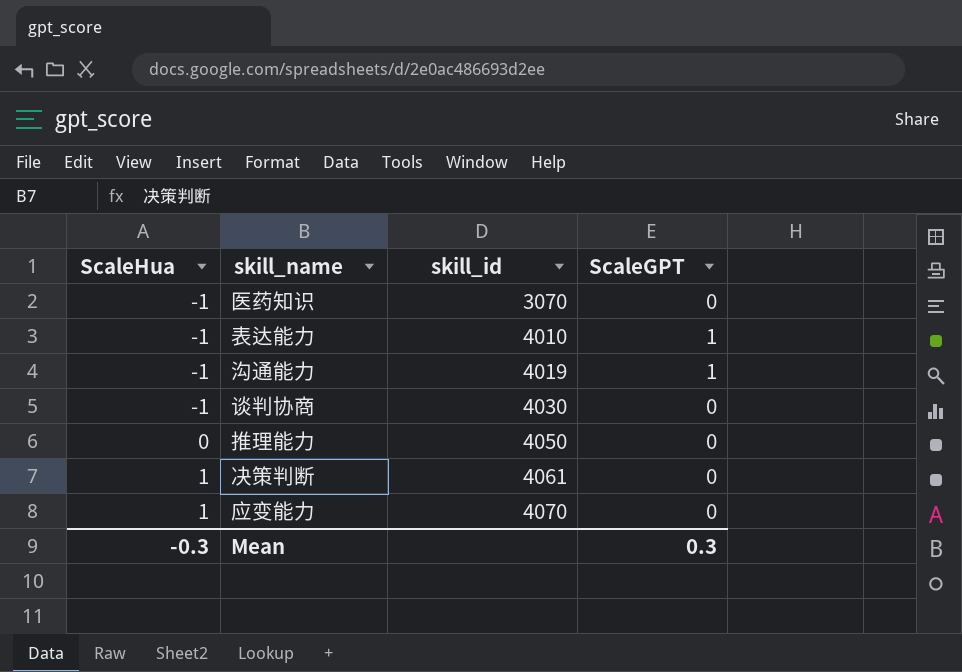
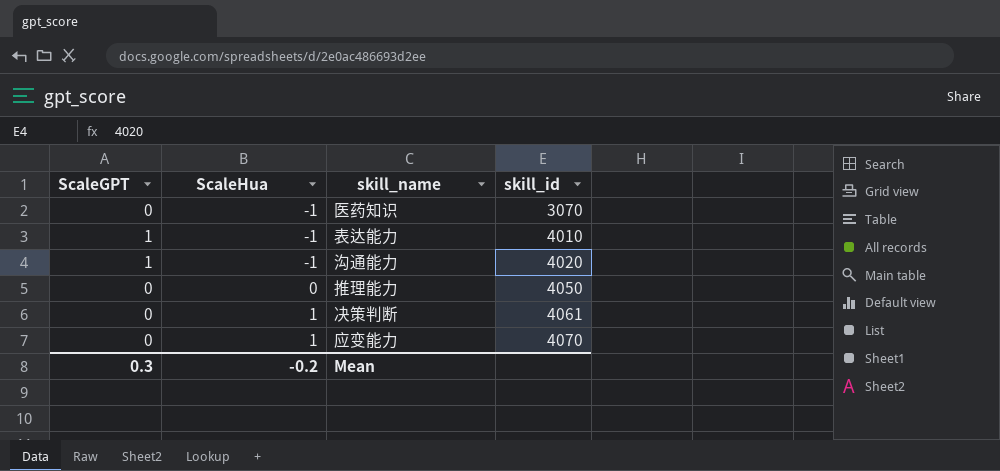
column ScaleGPT | position: 4 -> 1
row 谈判协商: -1 | 4030 | 0 -> none
沟通能力 | skill_id: 4019 -> 4020
Mean | ScaleHua: -0.3 -> -0.2

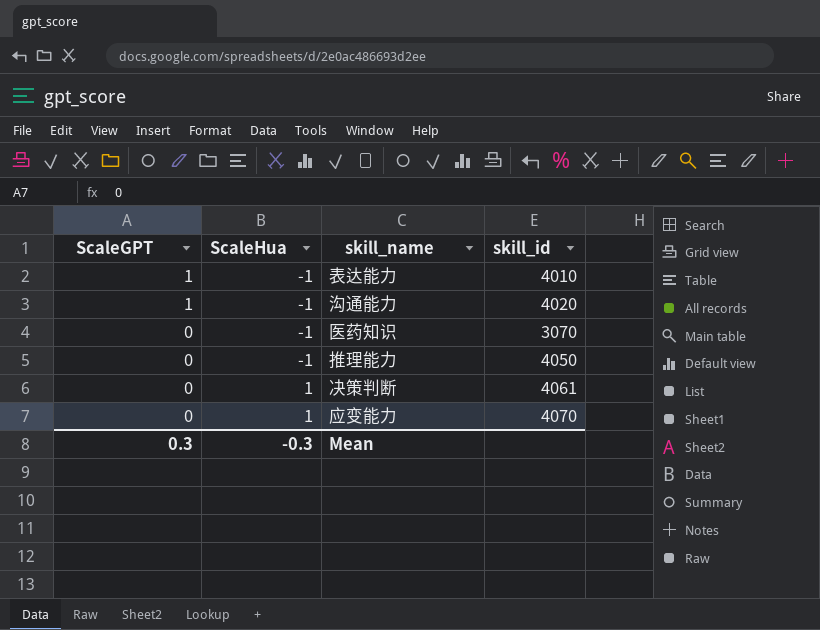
row order: ScaleHua ascending -> ScaleGPT descending
推理能力 | ScaleHua: 0 -> -1
Mean | ScaleHua: -0.2 -> -0.3

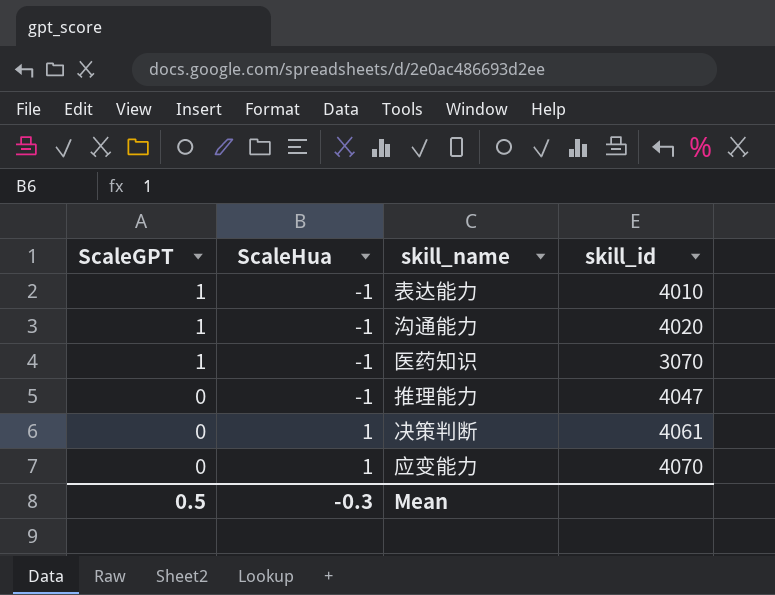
医药知识 | ScaleGPT: 0 -> 1
推理能力 | skill_id: 4050 -> 4047
Mean | ScaleGPT: 0.3 -> 0.5

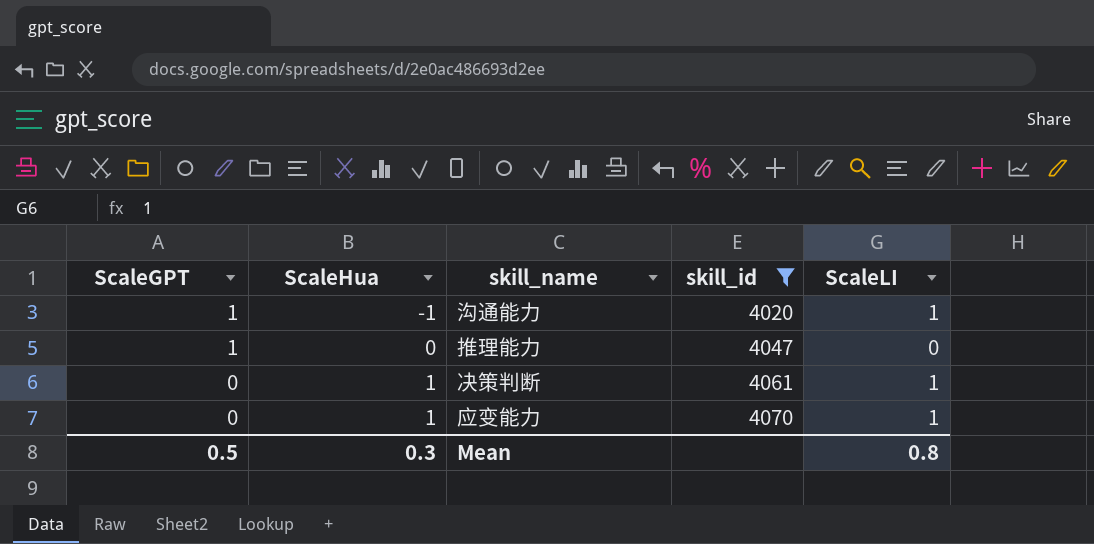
filter: none -> skill_id >= 4020
column ScaleLI | position: none -> 5
推理能力 | ScaleGPT: 0 -> 1
推理能力 | ScaleHua: -1 -> 0
Mean | ScaleHua: -0.3 -> 0.3

